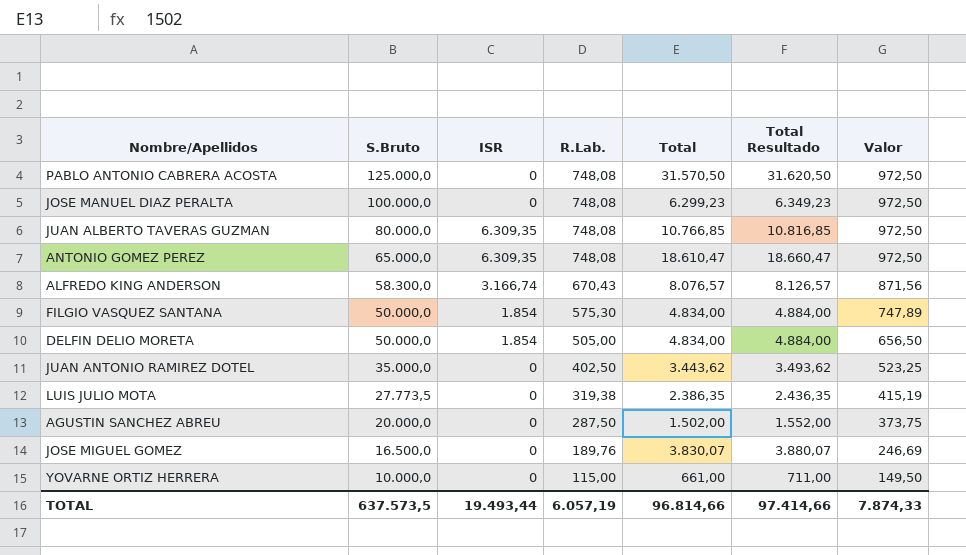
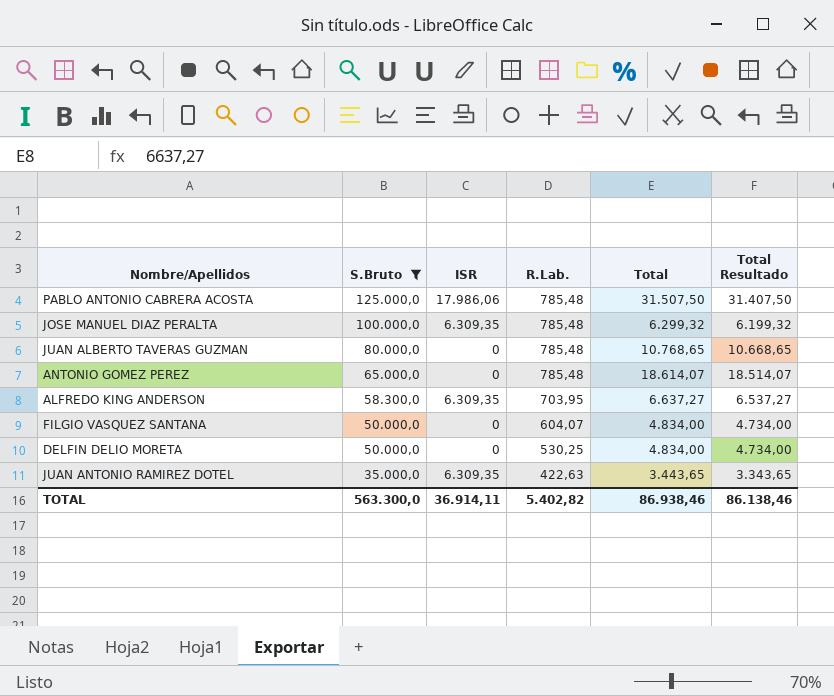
filter: none -> S.Bruto >= 35.000,0
column Valor | formula: [R.Lab.] * 1,3 -> none
column Total Resultado | formula: [Total] + 50 -> [Total] - 100
PABLO ANTONIO CABRERA ACOSTA | ISR: 0 -> 17.986,06
PABLO ANTONIO CABRERA ACOSTA | R.Lab.: 748,08 -> 785,48
PABLO ANTONIO CABRERA ACOSTA | Total: 31.570,50 -> 31.507,50
JOSE MANUEL DIAZ PERALTA | ISR: 0 -> 6.309,35
JOSE MANUEL DIAZ PERALTA | R.Lab.: 748,08 -> 785,48
JOSE MANUEL DIAZ PERALTA | Total: 6.299,23 -> 6.299,32
JUAN ALBERTO TAVERAS GUZMAN | ISR: 6.309,35 -> 0
JUAN ALBERTO TAVERAS GUZMAN | R.Lab.: 748,08 -> 785,48
JUAN ALBERTO TAVERAS GUZMAN | Total: 10.766,85 -> 10.768,65
ANTONIO GOMEZ PEREZ | ISR: 6.309,35 -> 0
ANTONIO GOMEZ PEREZ | R.Lab.: 748,08 -> 785,48
ANTONIO GOMEZ PEREZ | Total: 18.610,47 -> 18.614,07
ALFREDO KING ANDERSON | ISR: 3.166,74 -> 6.309,35
ALFREDO KING ANDERSON | R.Lab.: 670,43 -> 703,95
ALFREDO KING ANDERSON | Total: 8.076,57 -> 6.637,27
FILGIO VASQUEZ SANTANA | ISR: 1.854 -> 0
FILGIO VASQUEZ SANTANA | R.Lab.: 575,30 -> 604,07
DELFIN DELIO MORETA | ISR: 1.854 -> 0
DELFIN DELIO MORETA | R.Lab.: 505,00 -> 530,25
JUAN ANTONIO RAMIREZ DOTEL | ISR: 0 -> 6.309,35
JUAN ANTONIO RAMIREZ DOTEL | R.Lab.: 402,50 -> 422,63
JUAN ANTONIO RAMIREZ DOTEL | Total: 3.443,62 -> 3.443,65
TOTAL | S.Bruto: 637.573,5 -> 563.300,0
TOTAL | ISR: 19.493,44 -> 36.914,11
TOTAL | R.Lab.: 6.057,19 -> 5.402,82
TOTAL | Total: 96.814,66 -> 86.938,46
TOTAL | Total Resultado: 97.414,66 -> 86.138,46

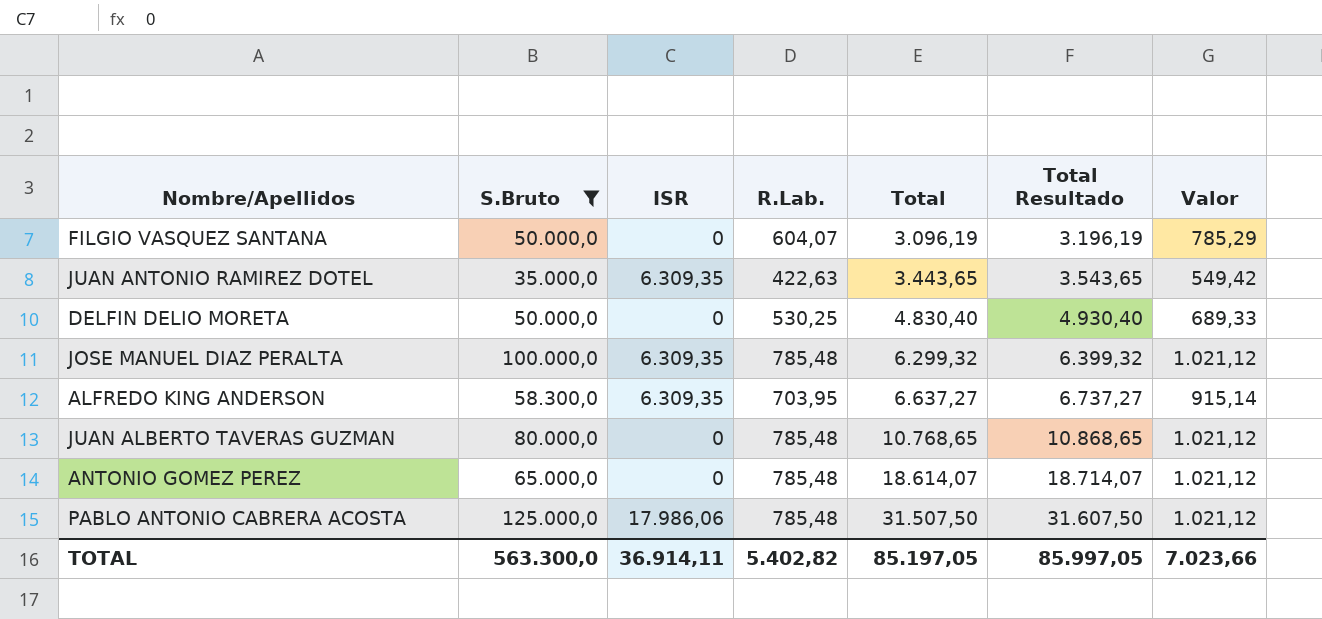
row order: S.Bruto descending -> Total ascending
column Total Resultado | formula: [Total] - 100 -> [Total] + 100
column Valor | formula: none -> [R.Lab.] * 1,3
FILGIO VASQUEZ SANTANA | Total: 4.834,00 -> 3.096,19
DELFIN DELIO MORETA | Total: 4.834,00 -> 4.830,40
TOTAL | Total: 86.938,46 -> 85.197,05
TOTAL | Total Resultado: 86.138,46 -> 85.997,05

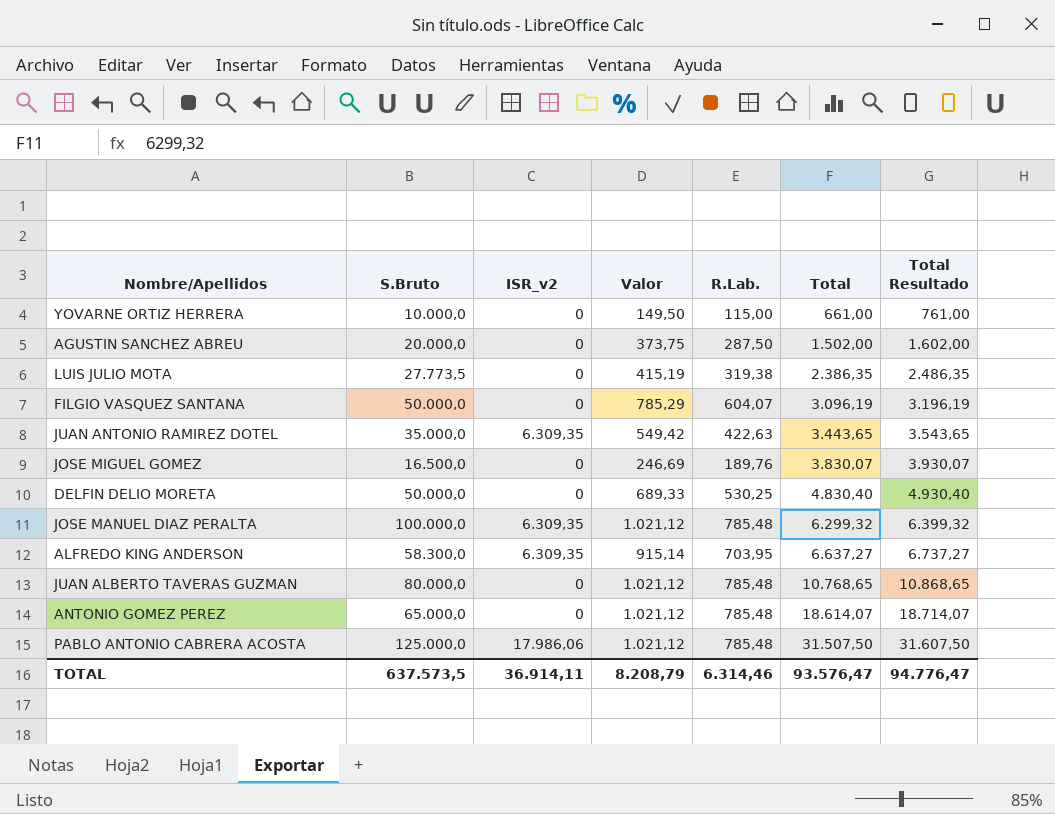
filter: S.Bruto >= 35.000,0 -> none
column name: ISR -> ISR_v2
column Valor | position: 7 -> 4
TOTAL | S.Bruto: 563.300,0 -> 637.573,5
TOTAL | Valor: 7.023,66 -> 8.208,79
TOTAL | R.Lab.: 5.402,82 -> 6.314,46
TOTAL | Total: 85.197,05 -> 93.576,47
TOTAL | Total Resultado: 85.997,05 -> 94.776,47

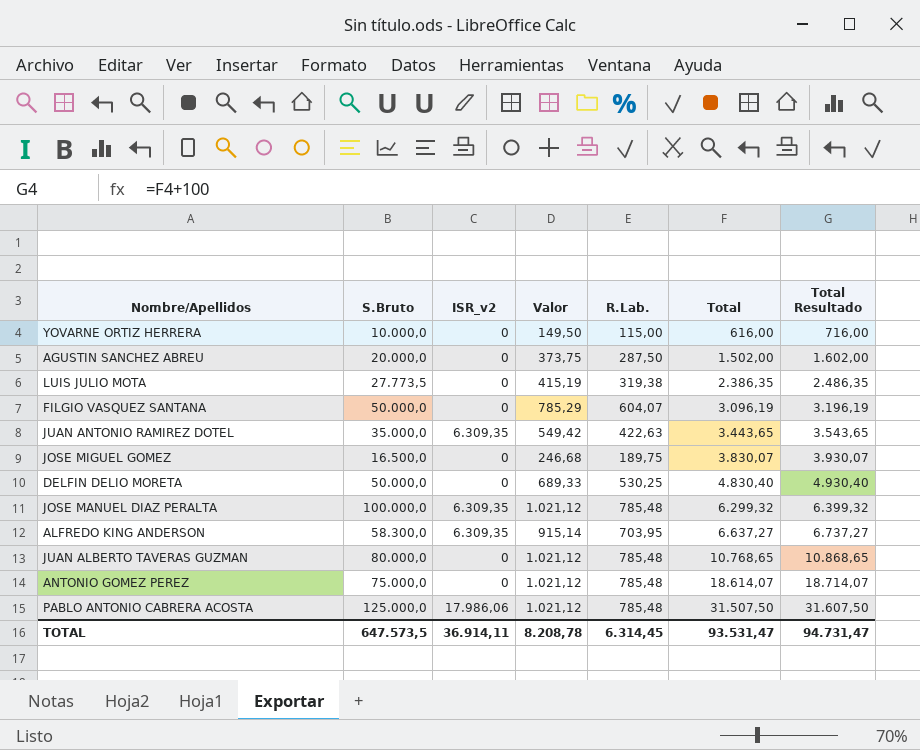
YOVARNE ORTIZ HERRERA | Total: 661,00 -> 616,00
YOVARNE ORTIZ HERRERA | Total Resultado: 761,00 -> 716,00
JOSE MIGUEL GOMEZ | Valor: 246,69 -> 246,68
JOSE MIGUEL GOMEZ | R.Lab.: 189,76 -> 189,75
ANTONIO GOMEZ PEREZ | S.Bruto: 65.000,0 -> 75.000,0
TOTAL | S.Bruto: 637.573,5 -> 647.573,5
TOTAL | Valor: 8.208,79 -> 8.208,78
TOTAL | R.Lab.: 6.314,46 -> 6.314,45
TOTAL | Total: 93.576,47 -> 93.531,47
TOTAL | Total Resultado: 94.776,47 -> 94.731,47

